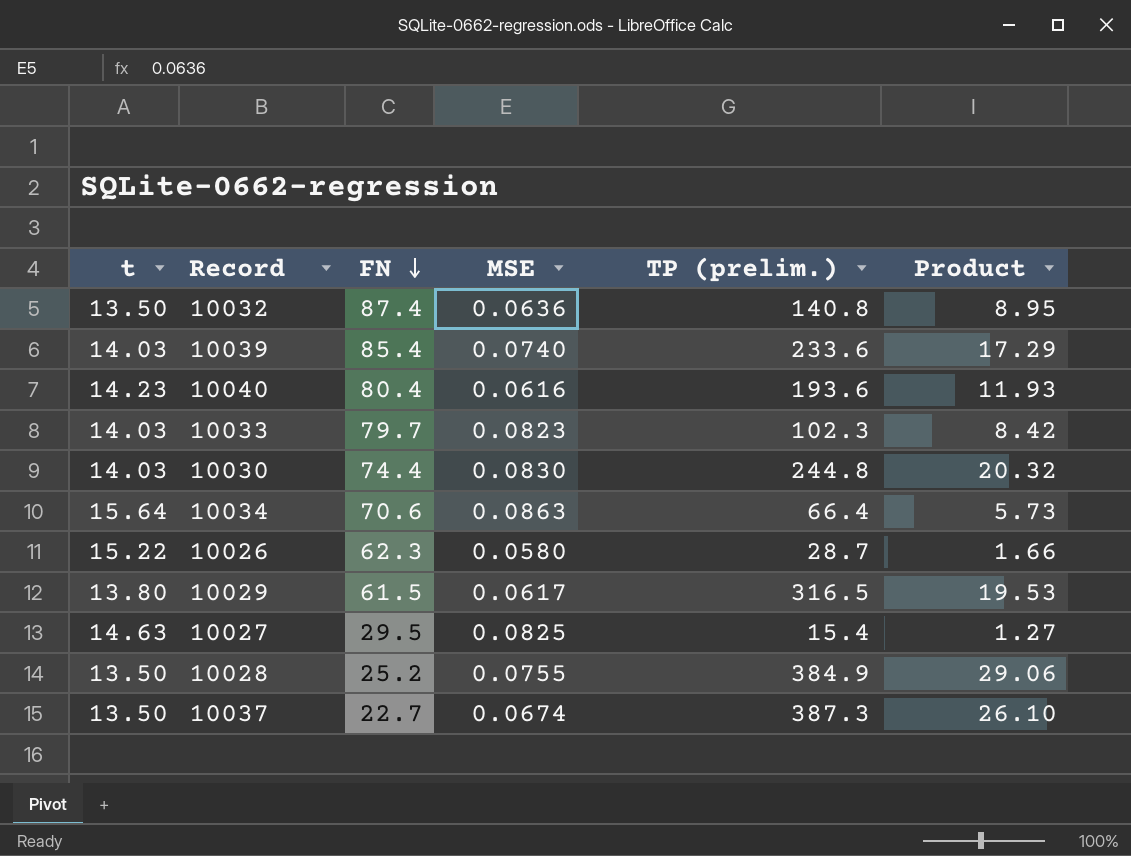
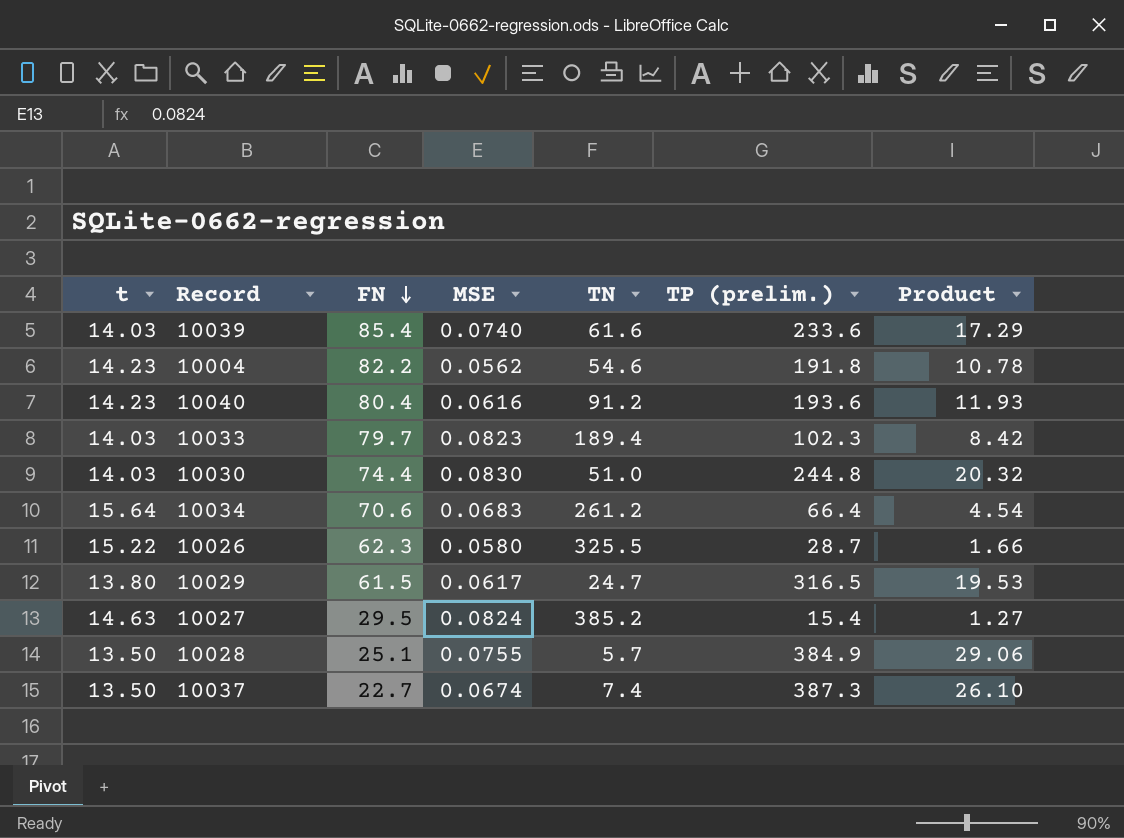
column TN | position: none -> 5
row 10032: 13.50 | 87.4 | 0.0636 | 140.8 | 8.95 -> none
row 10004: none -> 14.23 | 82.2 | 0.0562 | 54.6 | 191.8 | 10.78
10034 | MSE: 0.0863 -> 0.0683
10034 | Product: 5.73 -> 4.54
10027 | MSE: 0.0825 -> 0.0824
10028 | FN: 25.2 -> 25.1

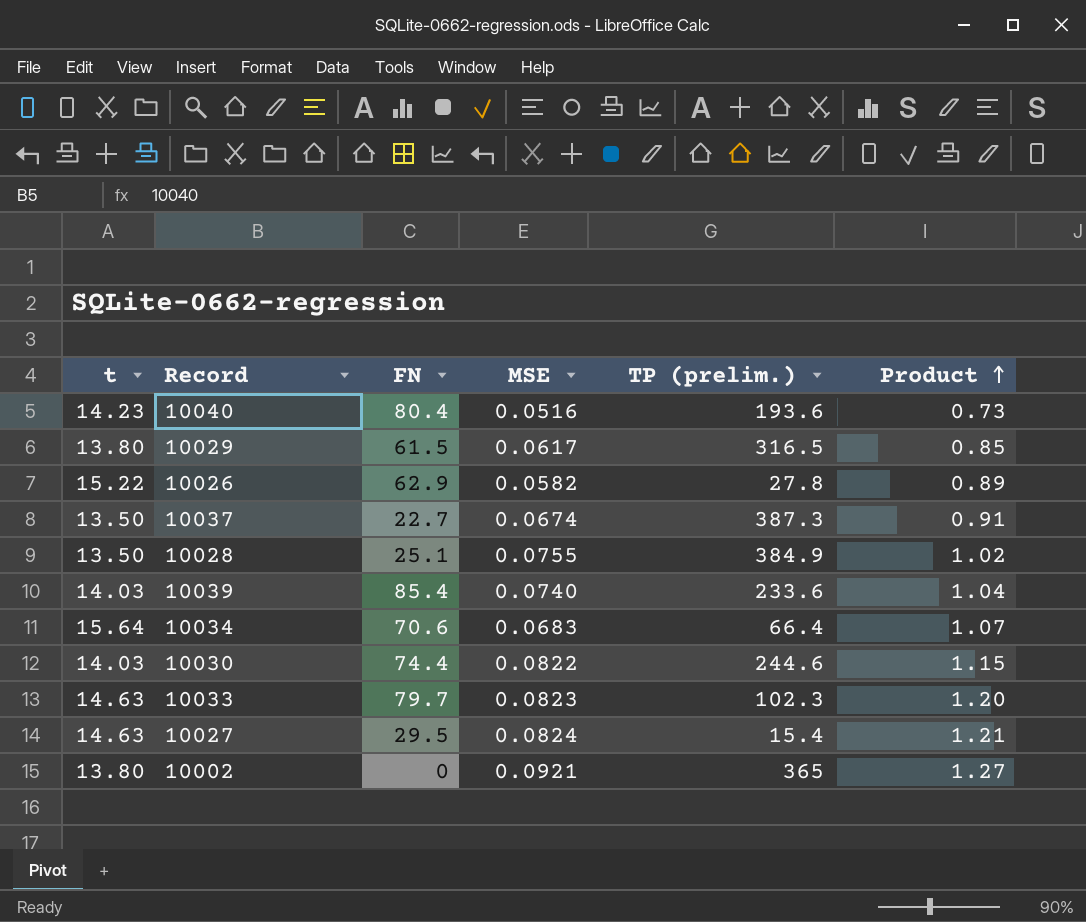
row order: FN descending -> Product ascending
column TN | position: 5 -> none
column Product | formula: [MSE] * [TP (prelim.)] -> [t] * [MSE]
row 10004: 14.23 | 82.2 | 0.0562 | 54.6 | 191.8 | 10.78 -> none
10040 | MSE: 0.0616 -> 0.0516
10026 | FN: 62.3 -> 62.9
10026 | MSE: 0.0580 -> 0.0582
10026 | TP (prelim.): 28.7 -> 27.8
10030 | MSE: 0.0830 -> 0.0822
10030 | TP (prelim.): 244.8 -> 244.6
10033 | t: 14.03 -> 14.63
row 10002: none -> 13.80 | 0 | 0.0921 | 365 | 1.27

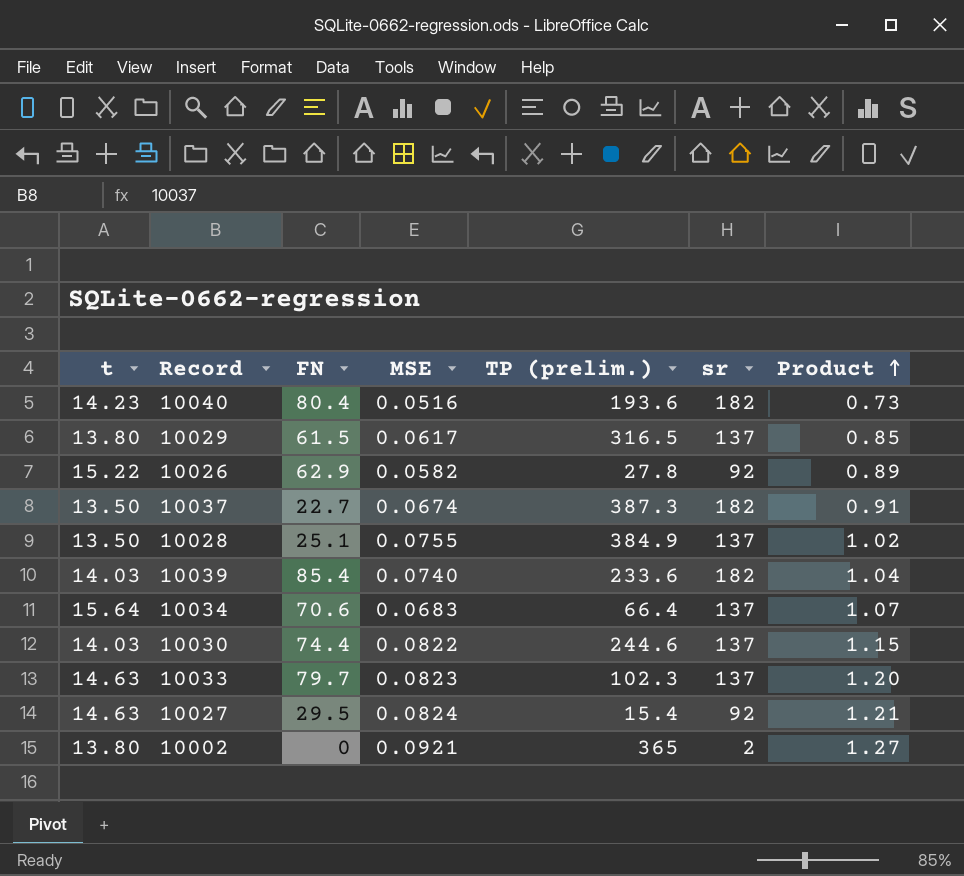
column sr | position: none -> 6

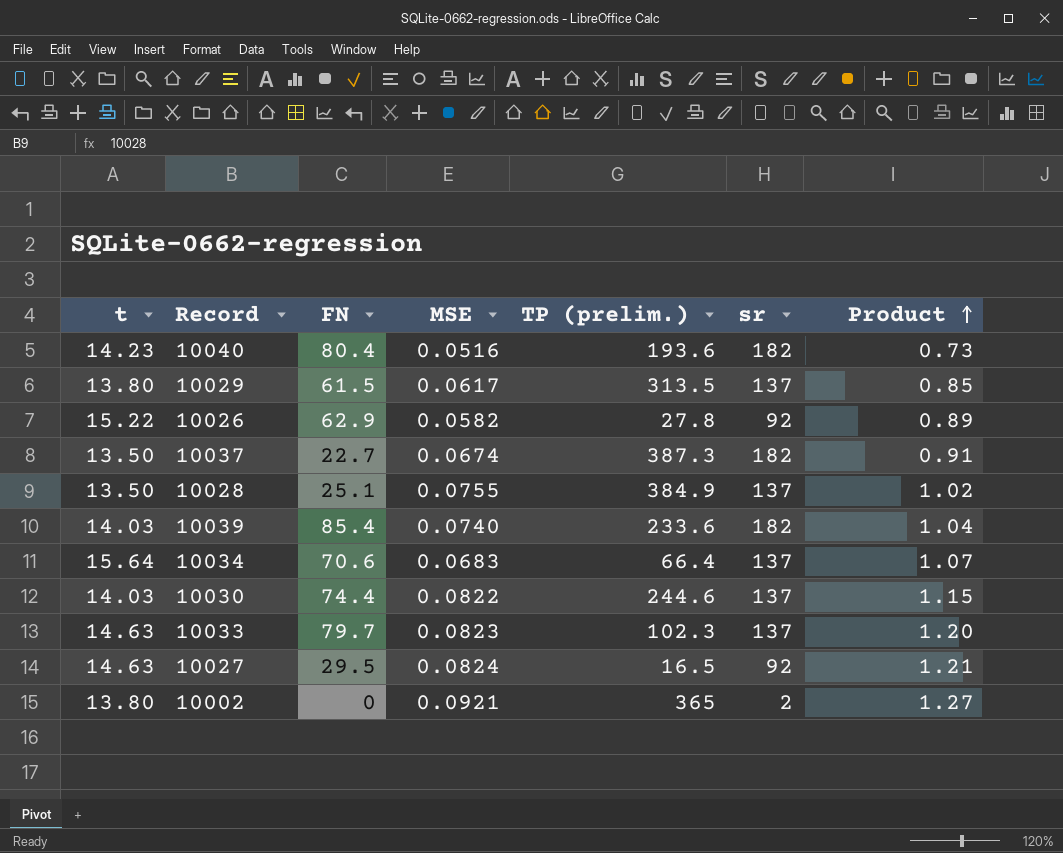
10029 | TP (prelim.): 316.5 -> 313.5
10027 | TP (prelim.): 15.4 -> 16.5

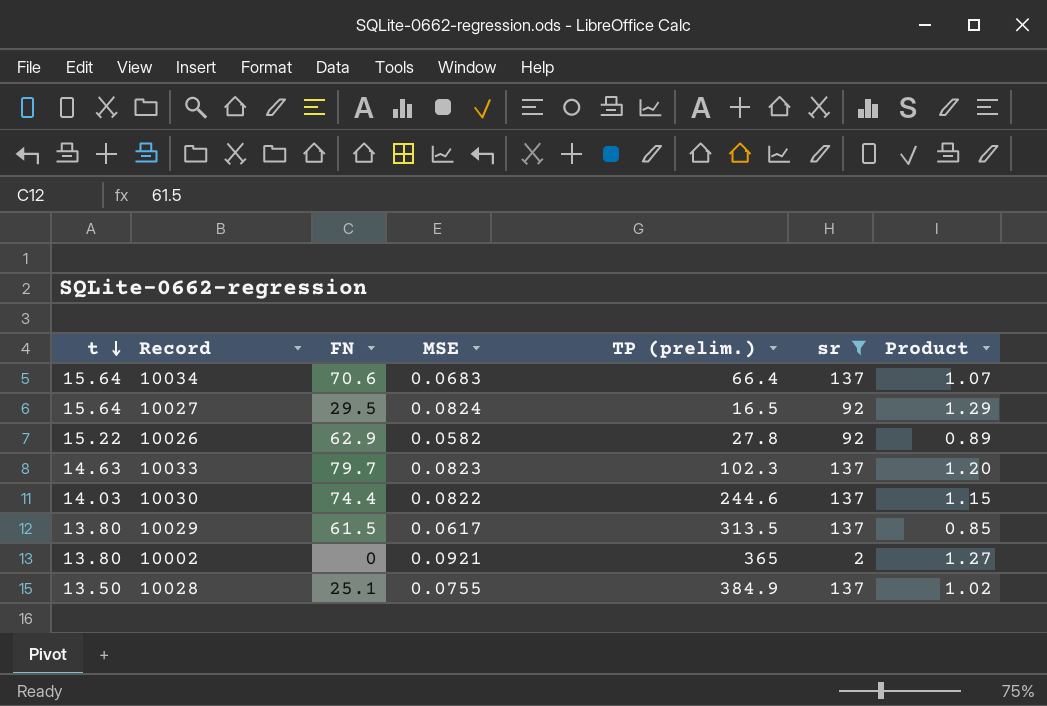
filter: none -> sr != 182
row order: Product ascending -> t descending
10027 | t: 14.63 -> 15.64
10027 | Product: 1.21 -> 1.29

